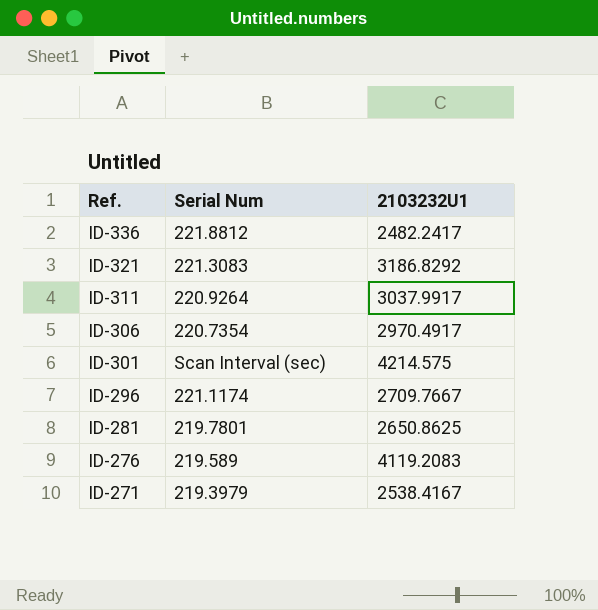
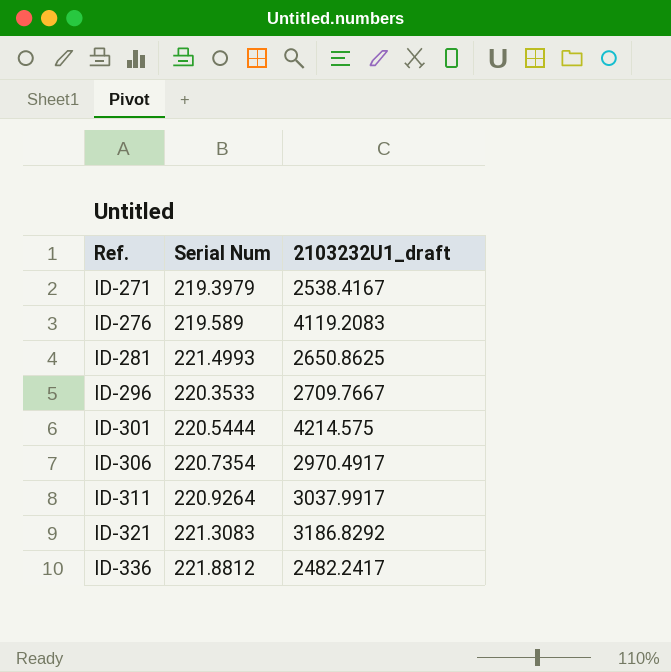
row order: Ref. descending -> Ref. ascending
column name: 2103232U1 -> 2103232U1_draft
ID-281 | Serial Num: 219.7801 -> 221.4993
ID-296 | Serial Num: 221.1174 -> 220.3533
ID-301 | Serial Num: Scan Interval (sec) -> 220.5444

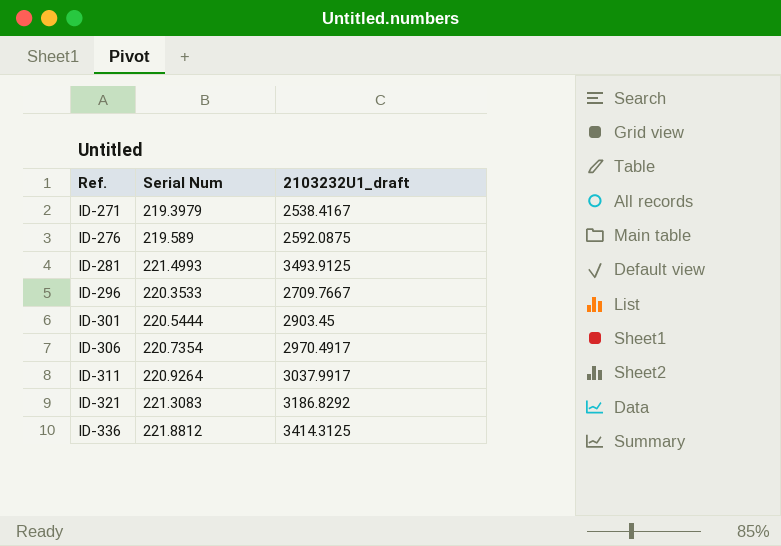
ID-276 | 2103232U1_draft: 4119.2083 -> 2592.0875
ID-281 | 2103232U1_draft: 2650.8625 -> 3493.9125
ID-301 | 2103232U1_draft: 4214.575 -> 2903.45
ID-336 | 2103232U1_draft: 2482.2417 -> 3414.3125

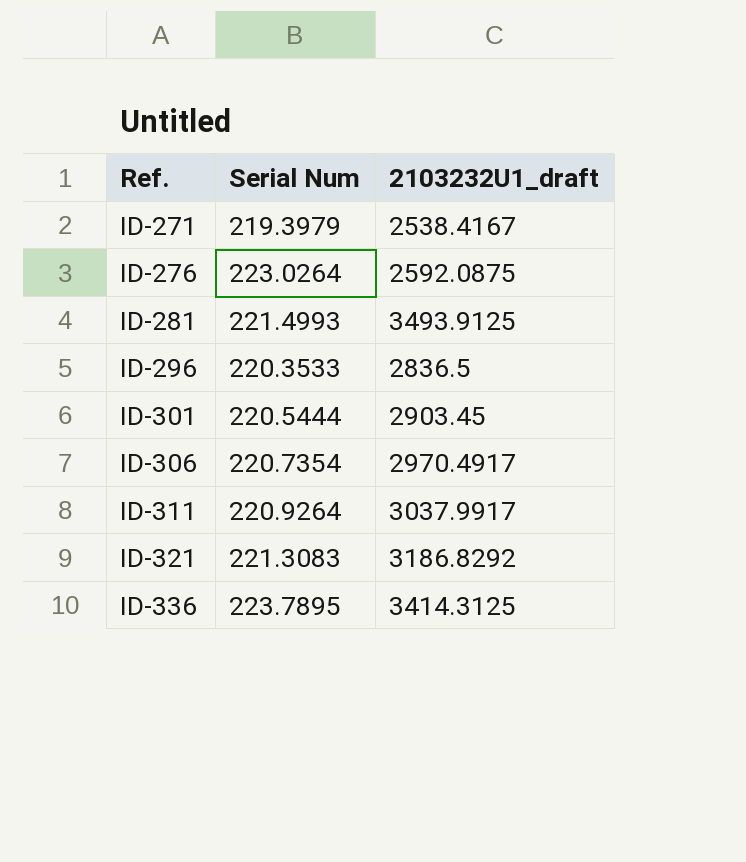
ID-276 | Serial Num: 219.589 -> 223.0264
ID-296 | 2103232U1_draft: 2709.7667 -> 2836.5
ID-336 | Serial Num: 221.8812 -> 223.7895

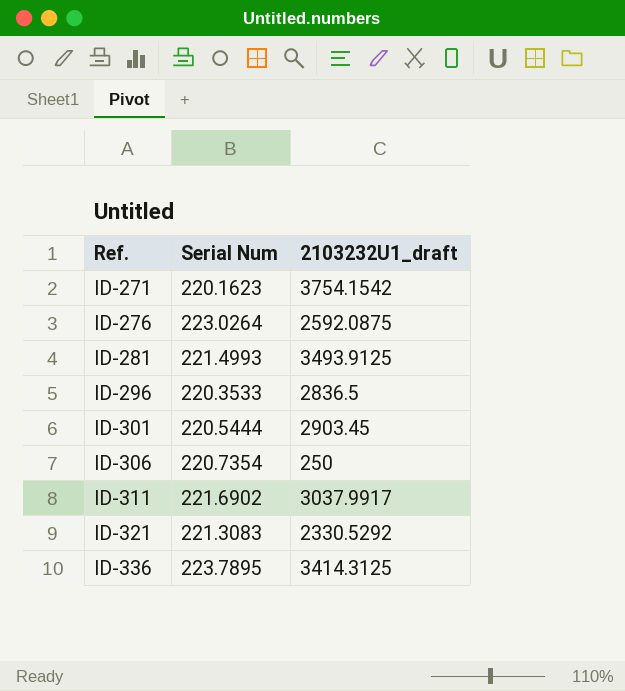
ID-271 | Serial Num: 219.3979 -> 220.1623
ID-271 | 2103232U1_draft: 2538.4167 -> 3754.1542
ID-306 | 2103232U1_draft: 2970.4917 -> 250
ID-311 | Serial Num: 220.9264 -> 221.6902
ID-321 | 2103232U1_draft: 3186.8292 -> 2330.5292

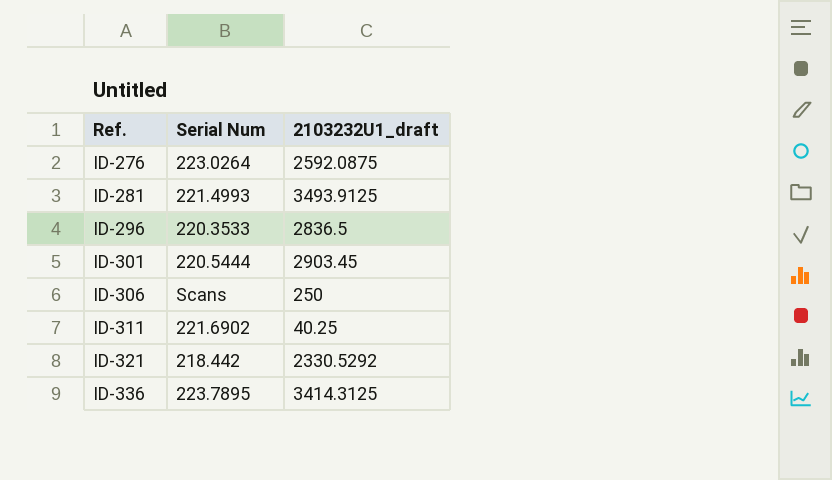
row ID-271: 220.1623 | 3754.1542 -> none
ID-306 | Serial Num: 220.7354 -> Scans
ID-311 | 2103232U1_draft: 3037.9917 -> 40.25
ID-321 | Serial Num: 221.3083 -> 218.442

